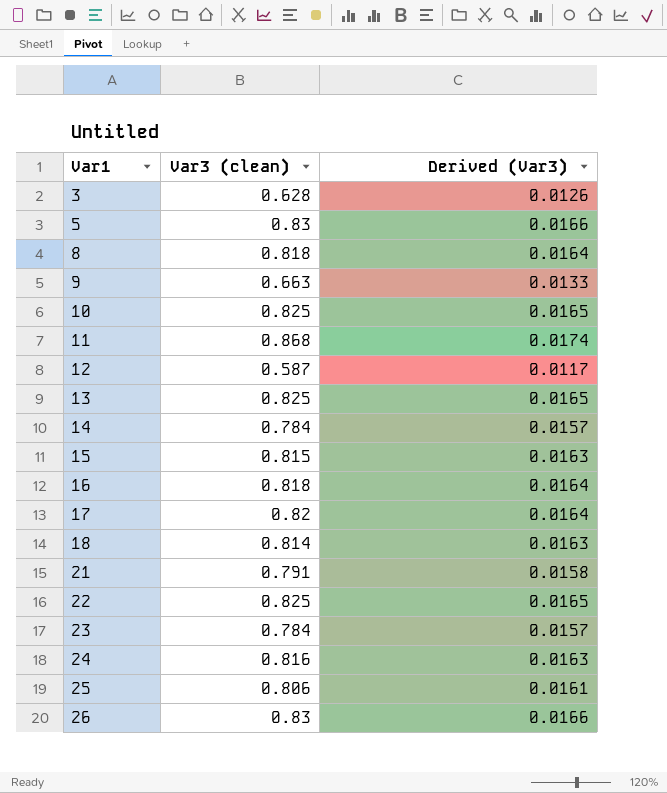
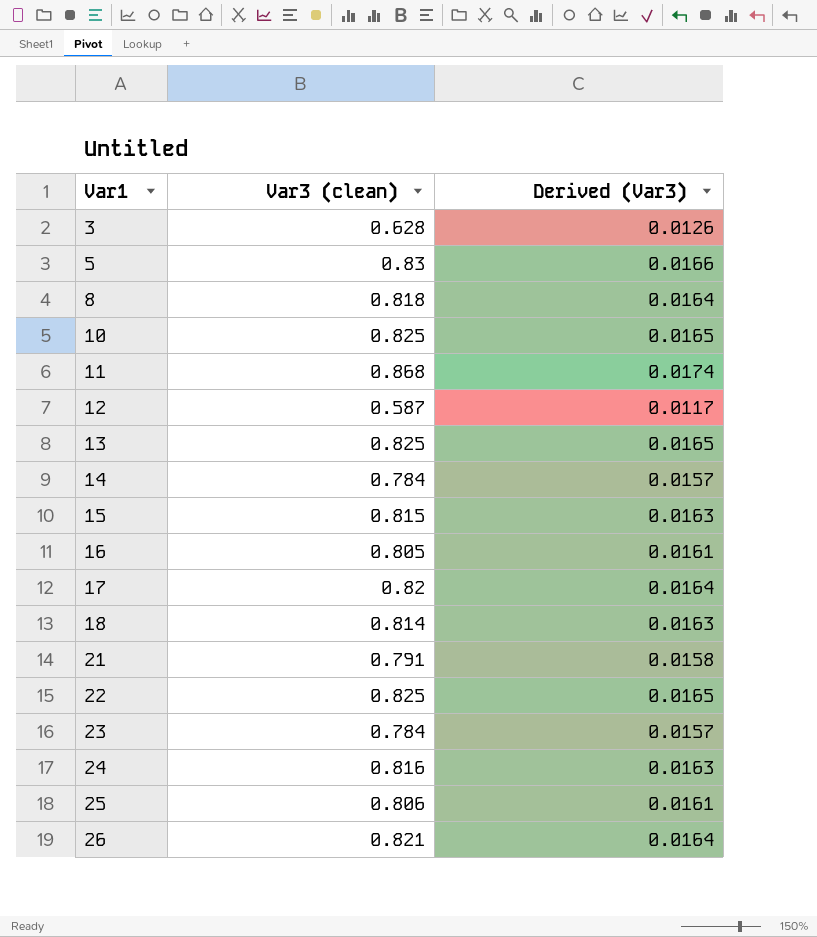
row 9: 0.663 | 0.0133 -> none
16 | Var3 (clean): 0.818 -> 0.805
16 | Derived (Var3): 0.0164 -> 0.0161
26 | Var3 (clean): 0.83 -> 0.821
26 | Derived (Var3): 0.0166 -> 0.0164

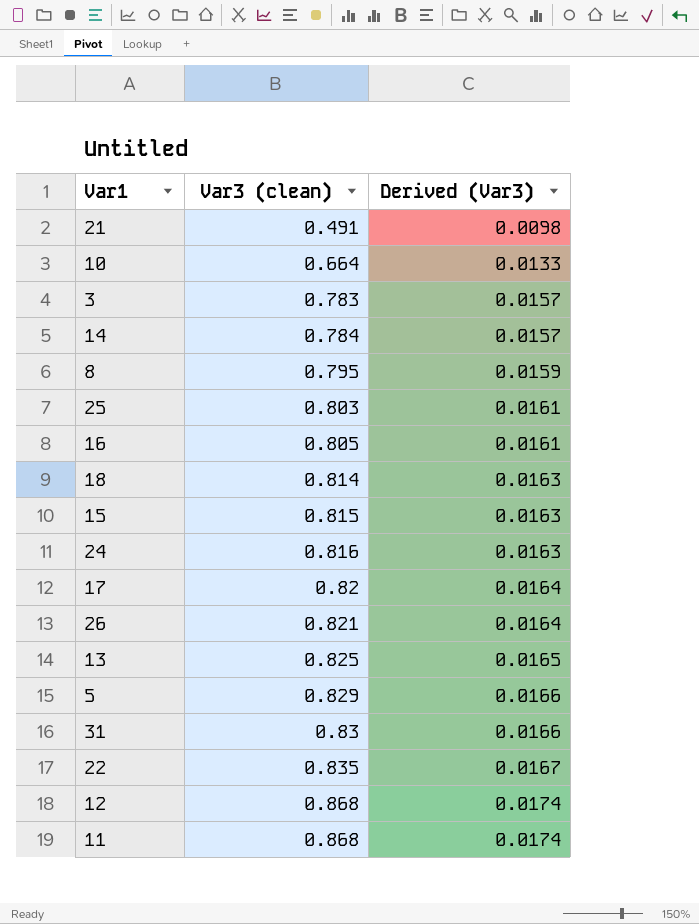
row order: Var1 ascending -> Var3 (clean) ascending
row 23: 0.784 | 0.0157 -> none
21 | Var3 (clean): 0.791 -> 0.491
21 | Derived (Var3): 0.0158 -> 0.0098
10 | Var3 (clean): 0.825 -> 0.664
10 | Derived (Var3): 0.0165 -> 0.0133
3 | Var3 (clean): 0.628 -> 0.783
3 | Derived (Var3): 0.0126 -> 0.0157
8 | Var3 (clean): 0.818 -> 0.795
8 | Derived (Var3): 0.0164 -> 0.0159
25 | Var3 (clean): 0.806 -> 0.803
5 | Var3 (clean): 0.83 -> 0.829
row 31: none -> 0.83 | 0.0166
22 | Var3 (clean): 0.825 -> 0.835
22 | Derived (Var3): 0.0165 -> 0.0167
12 | Var3 (clean): 0.587 -> 0.868
12 | Derived (Var3): 0.0117 -> 0.0174

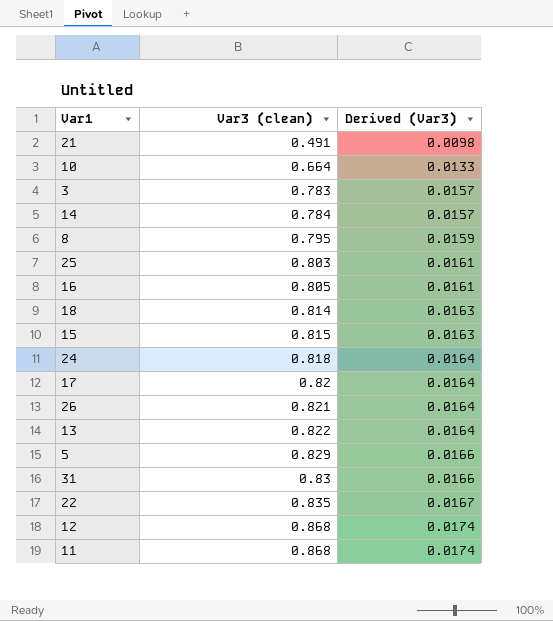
24 | Var3 (clean): 0.816 -> 0.818
24 | Derived (Var3): 0.0163 -> 0.0164
13 | Var3 (clean): 0.825 -> 0.822
13 | Derived (Var3): 0.0165 -> 0.0164

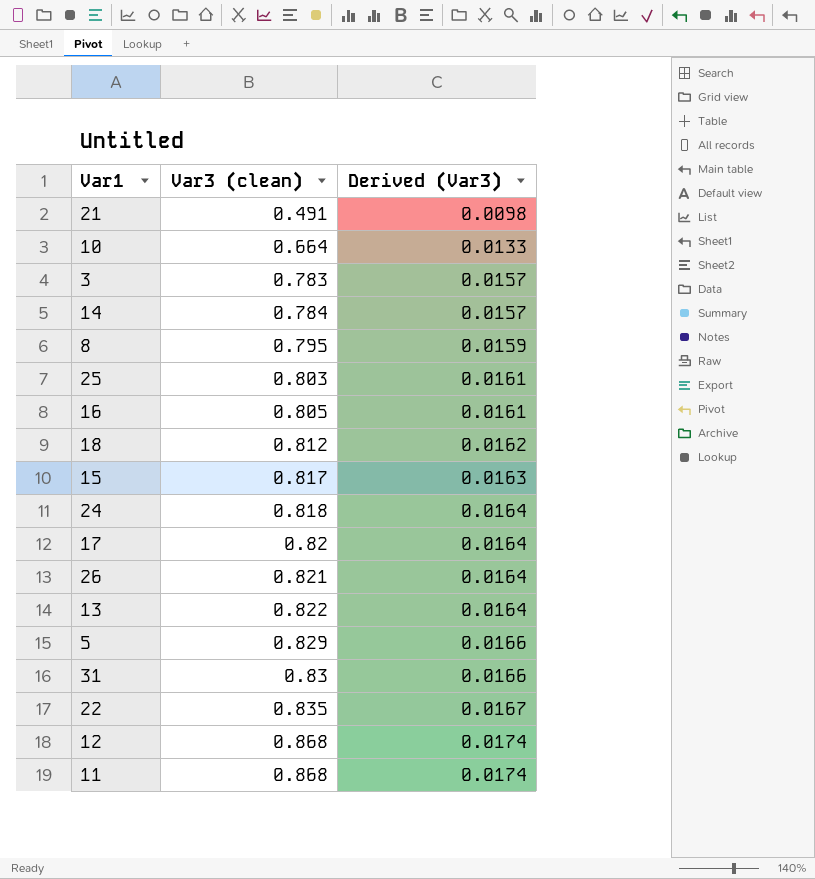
18 | Var3 (clean): 0.814 -> 0.812
18 | Derived (Var3): 0.0163 -> 0.0162
15 | Var3 (clean): 0.815 -> 0.817

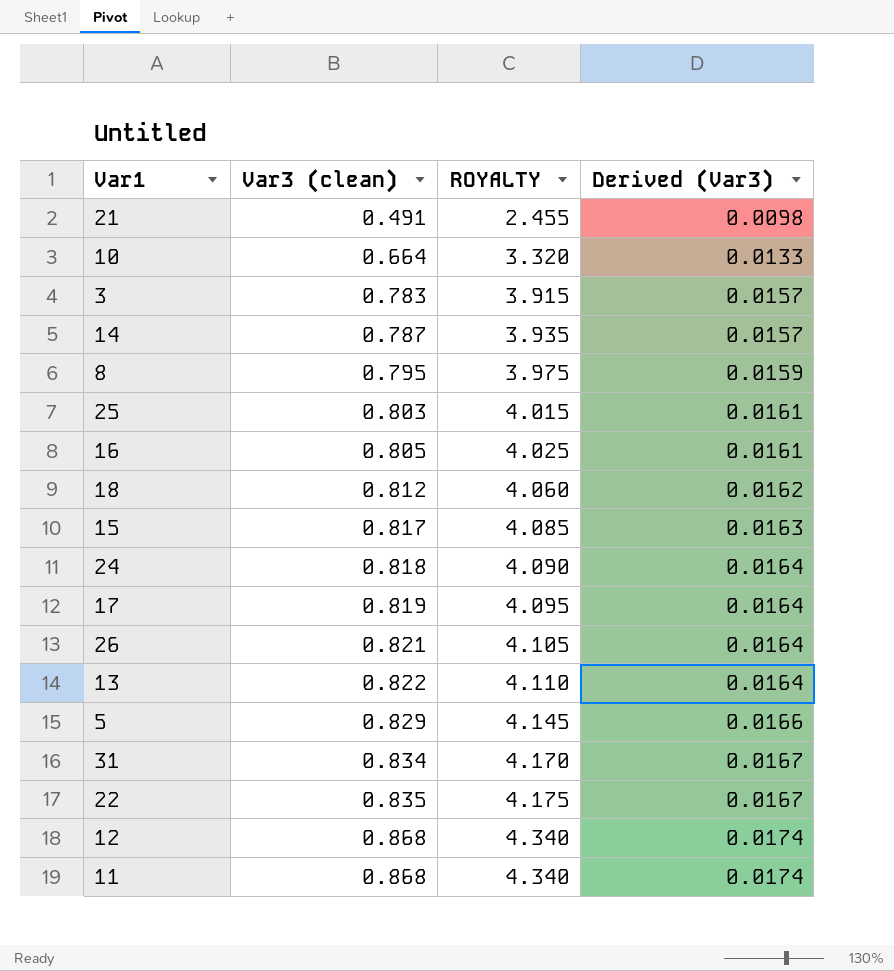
column ROYALTY | formula: none -> [Var3 (clean)] * 5
14 | Var3 (clean): 0.784 -> 0.787
17 | Var3 (clean): 0.82 -> 0.819
31 | Var3 (clean): 0.83 -> 0.834
31 | Derived (Var3): 0.0166 -> 0.0167

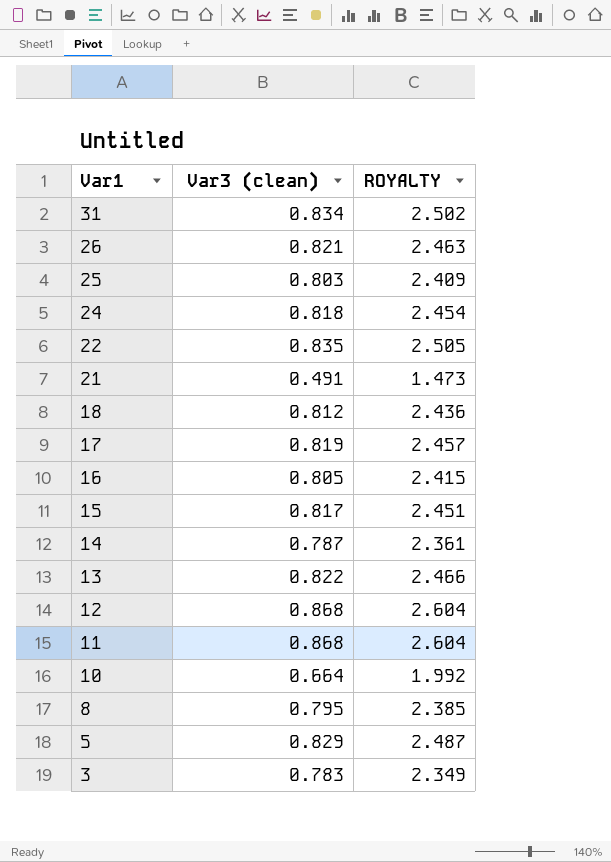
row order: Var3 (clean) ascending -> Var1 descending
column Derived (Var3) | formula: [Var3 (clean)] * 0.02 -> none
column ROYALTY | formula: [Var3 (clean)] * 5 -> [Var3 (clean)] * 3

